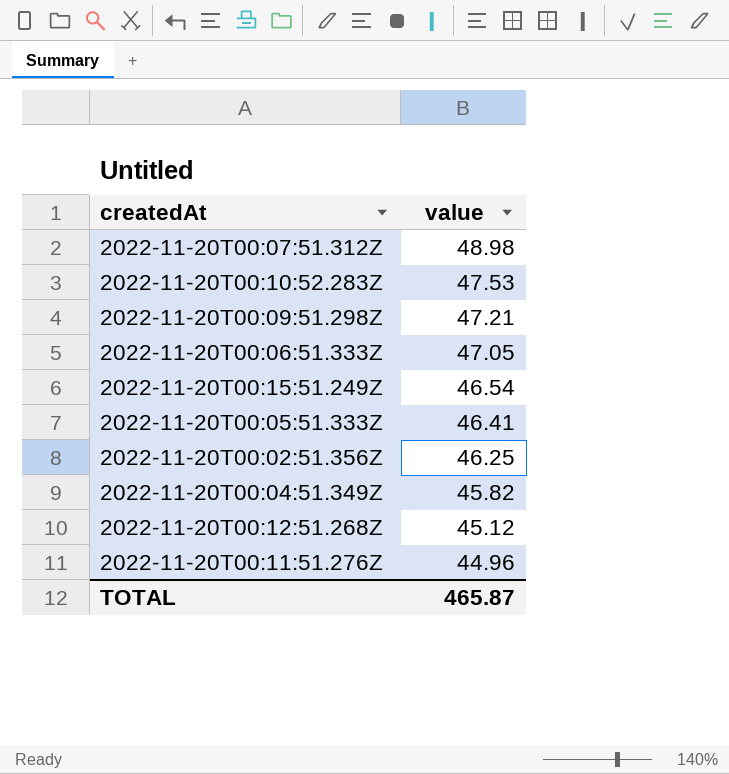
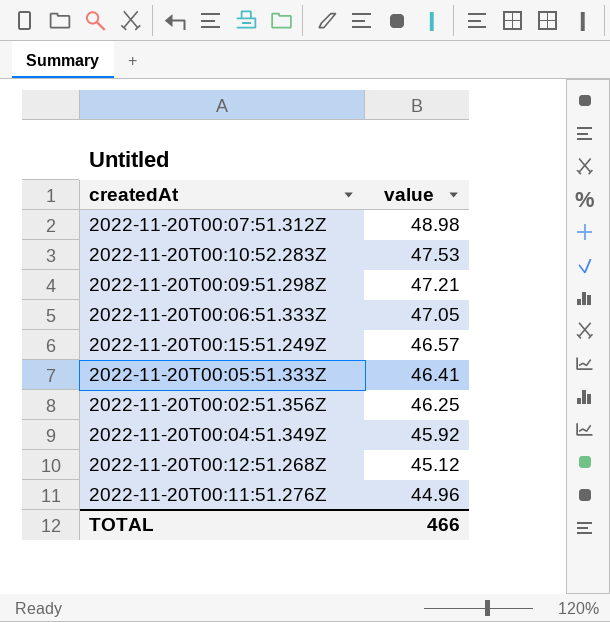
2022-11-20T00:15:51.249Z | value: 46.54 -> 46.57
2022-11-20T00:04:51.349Z | value: 45.82 -> 45.92
TOTAL | value: 465.87 -> 466

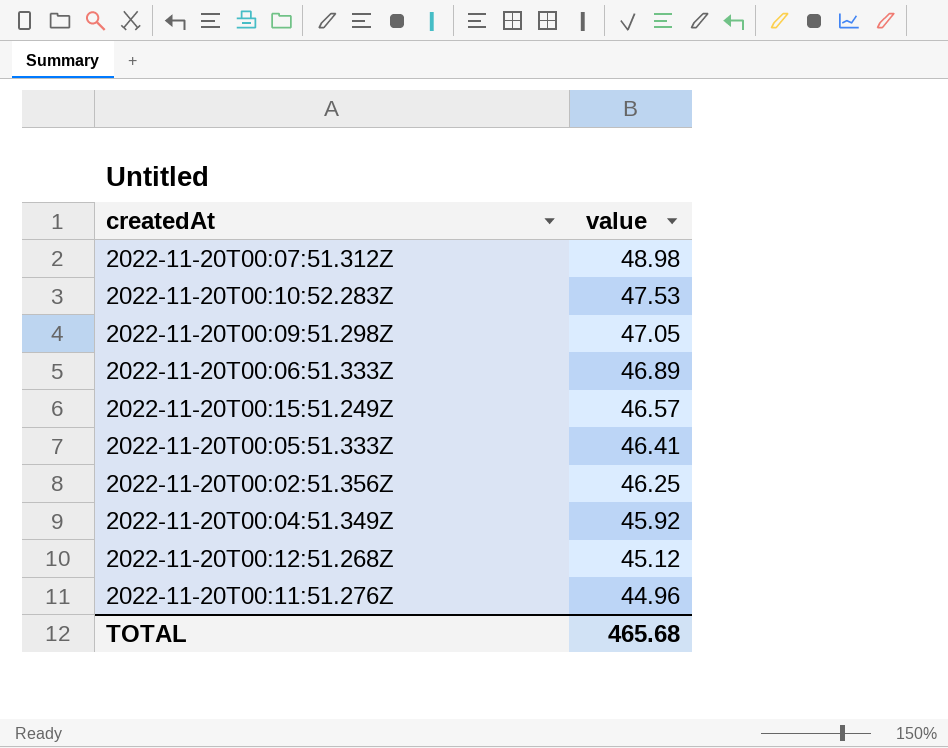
2022-11-20T00:09:51.298Z | value: 47.21 -> 47.05
2022-11-20T00:06:51.333Z | value: 47.05 -> 46.89
TOTAL | value: 466 -> 465.68

